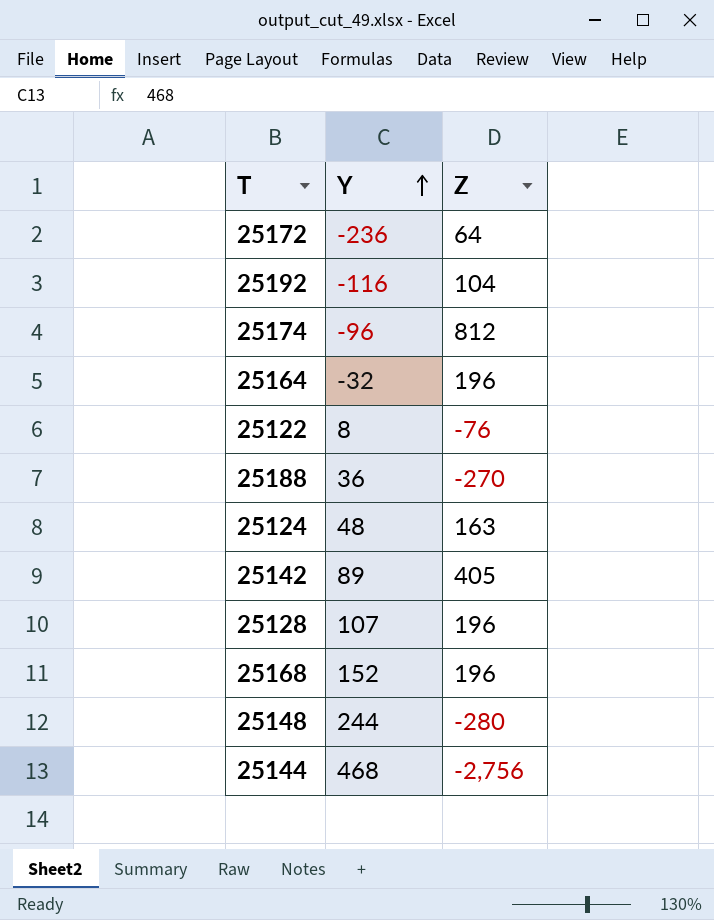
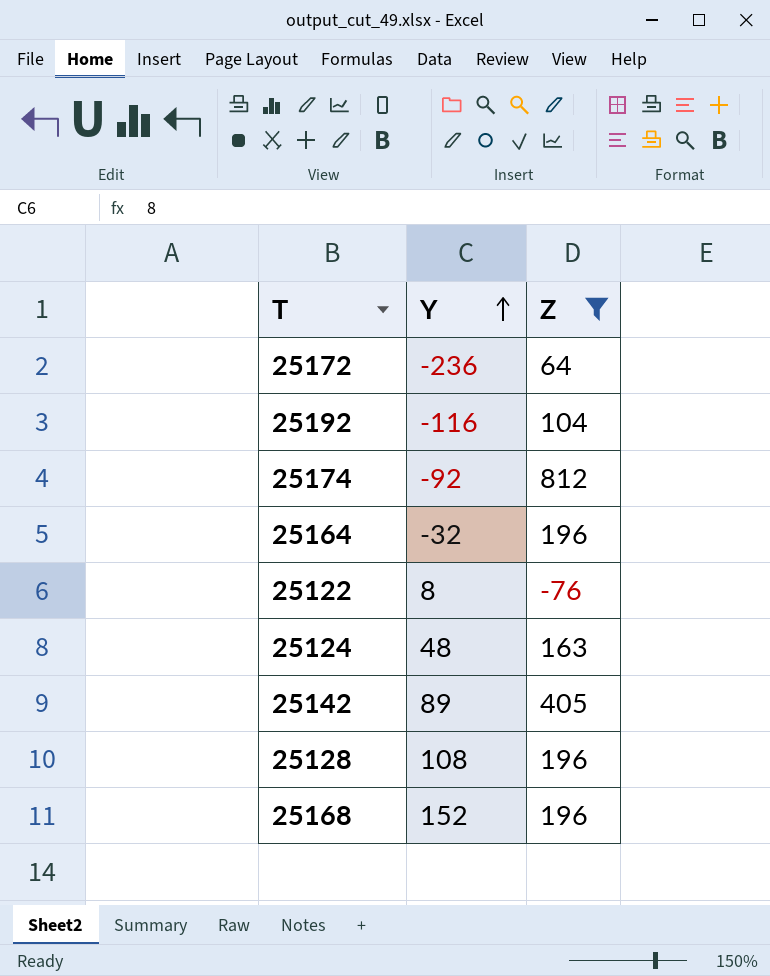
filter: none -> Z >= -76
25174 | Y: -96 -> -92
25128 | Y: 107 -> 108

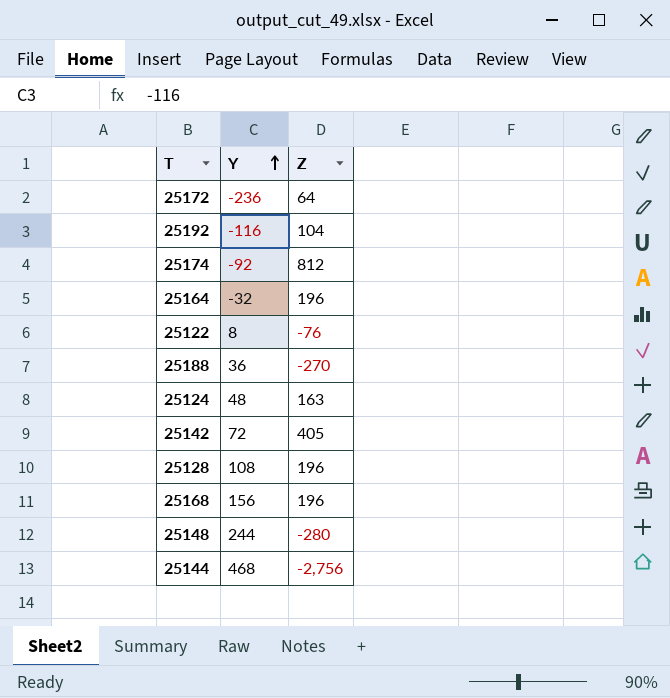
filter: Z >= -76 -> none
25142 | Y: 89 -> 72
25168 | Y: 152 -> 156

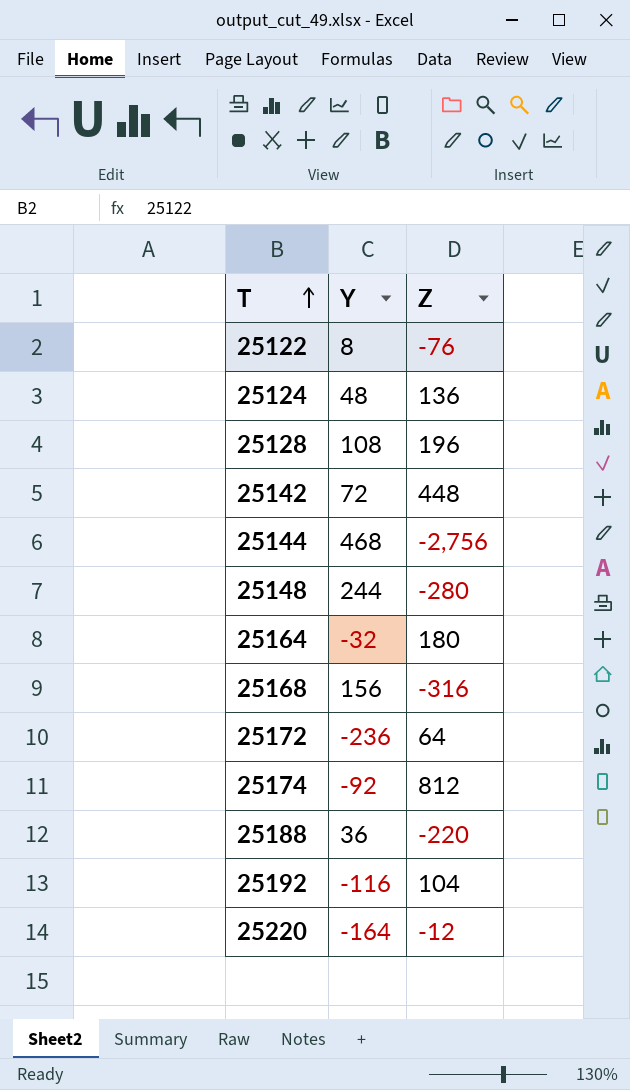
row order: Y ascending -> T ascending
25124 | Z: 163 -> 136
25142 | Z: 405 -> 448
25164 | Z: 196 -> 180
25168 | Z: 196 -> -316
25188 | Z: -270 -> -220
row 25220: none -> -164 | -12

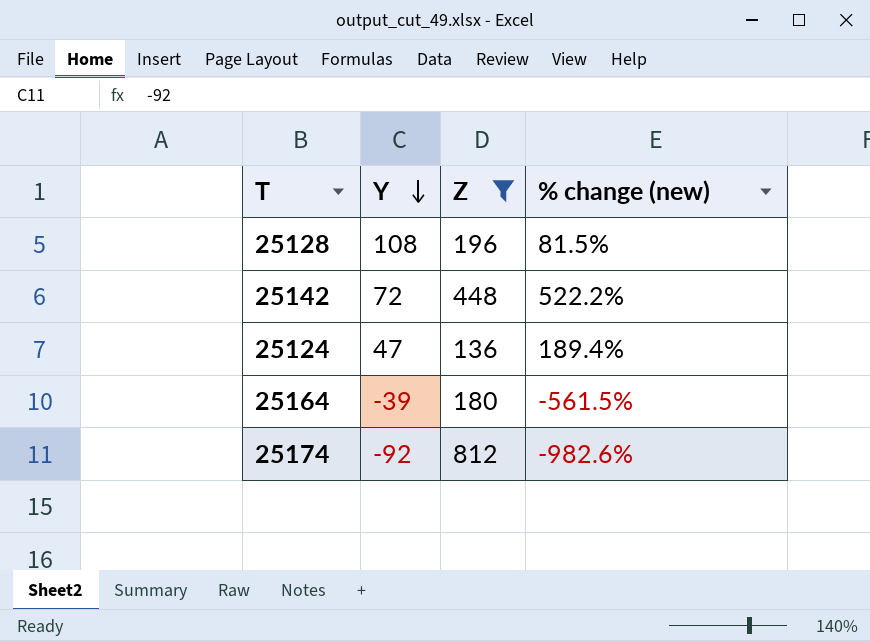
filter: none -> Z >= 136
row order: T ascending -> Y descending
column % change (new) | formula: none -> ([Z] - [Y]) / [Y]
25124 | Y: 48 -> 47
25164 | Y: -32 -> -39

